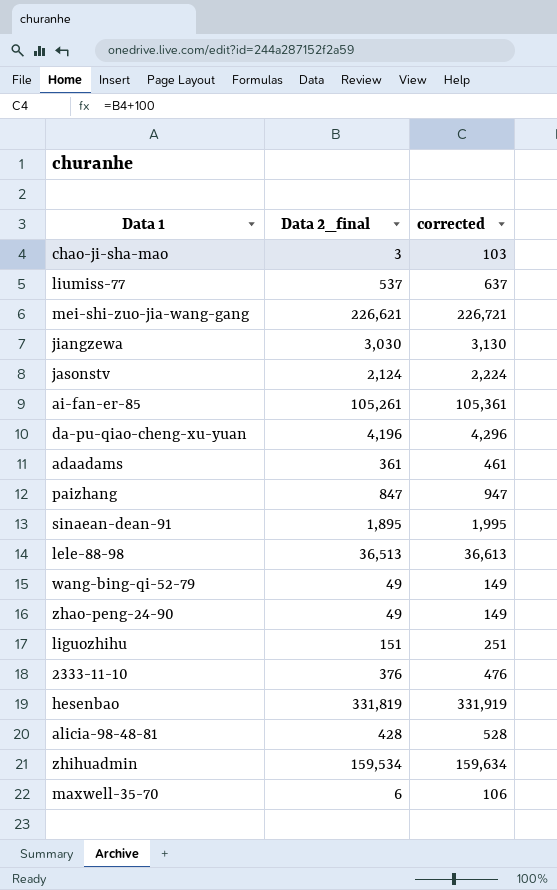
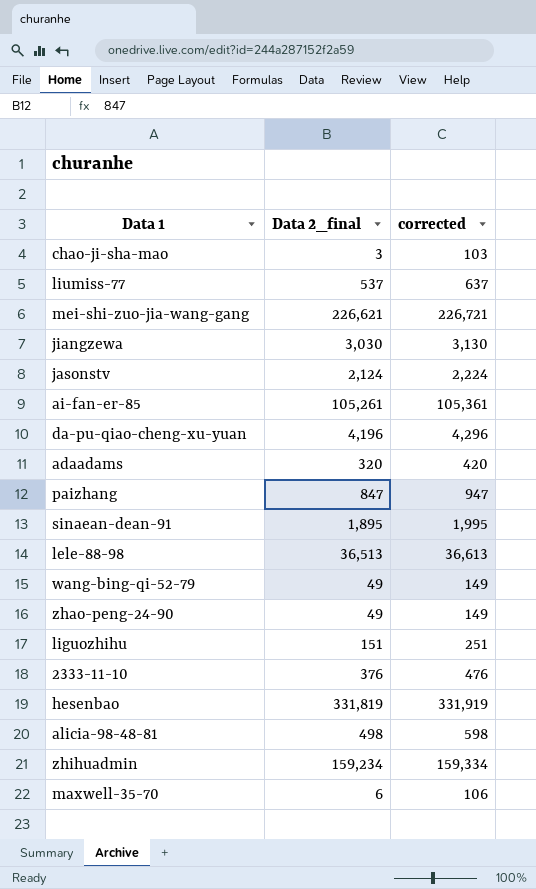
adaadams | Data 2_final: 361 -> 320
adaadams | corrected: 461 -> 420
alicia-98-48-81 | Data 2_final: 428 -> 498
alicia-98-48-81 | corrected: 528 -> 598
zhihuadmin | Data 2_final: 159,534 -> 159,234
zhihuadmin | corrected: 159,634 -> 159,334

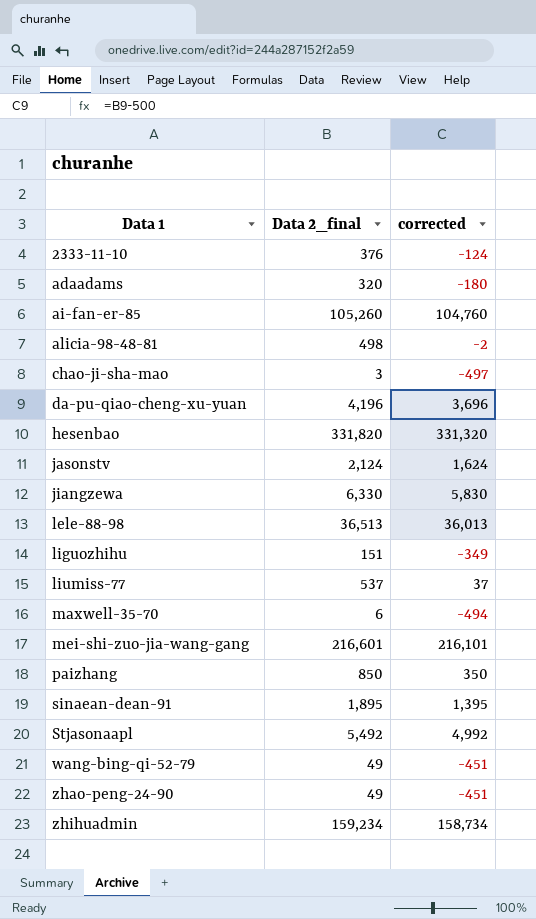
row order: none -> Data 1 ascending
column corrected | formula: [Data 2_final] + 100 -> [Data 2_final] - 500
ai-fan-er-85 | Data 2_final: 105,261 -> 105,260
hesenbao | Data 2_final: 331,819 -> 331,820
jiangzewa | Data 2_final: 3,030 -> 6,330
mei-shi-zuo-jia-wang-gang | Data 2_final: 226,621 -> 216,601
paizhang | Data 2_final: 847 -> 850
row Stjasonaapl: none -> 5,492 | 4,992

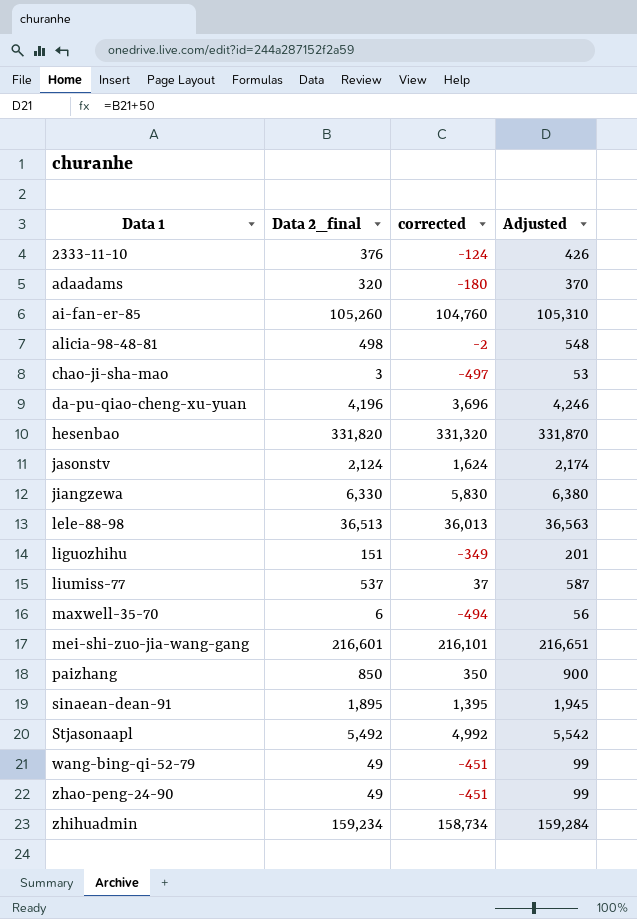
column Adjusted | formula: none -> [Data 2_final] + 50

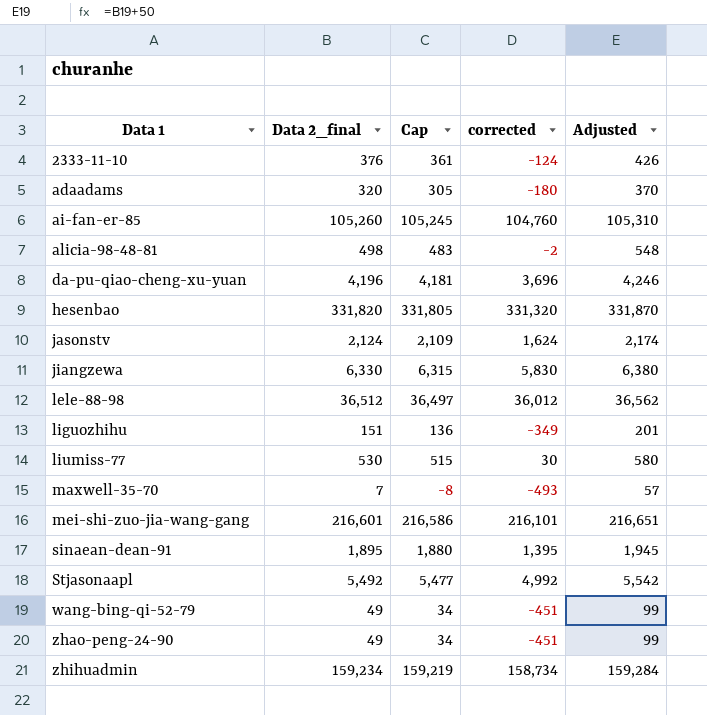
column Cap | formula: none -> [Data 2_final] - 15
row chao-ji-sha-mao: 3 | -497 | 53 -> none
row paizhang: 850 | 350 | 900 -> none
lele-88-98 | Data 2_final: 36,513 -> 36,512
lele-88-98 | corrected: 36,013 -> 36,012
lele-88-98 | Adjusted: 36,563 -> 36,562
liumiss-77 | Data 2_final: 537 -> 530
liumiss-77 | corrected: 37 -> 30
liumiss-77 | Adjusted: 587 -> 580
maxwell-35-70 | Data 2_final: 6 -> 7
maxwell-35-70 | corrected: -494 -> -493
maxwell-35-70 | Adjusted: 56 -> 57

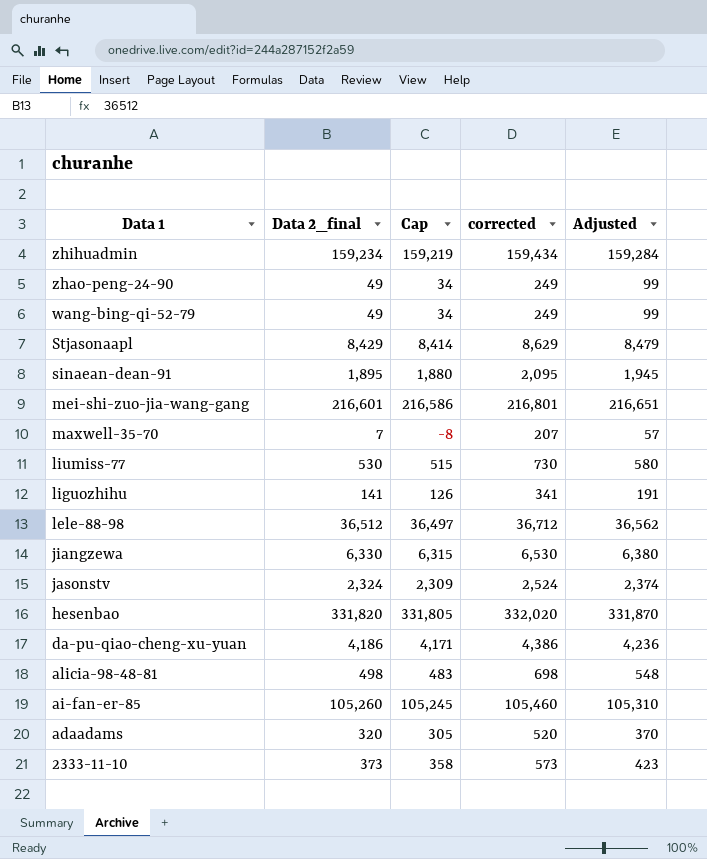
row order: Data 1 ascending -> Data 1 descending
column corrected | formula: [Data 2_final] - 500 -> [Data 2_final] + 200
Stjasonaapl | Data 2_final: 5,492 -> 8,429
Stjasonaapl | Cap: 5,477 -> 8,414
Stjasonaapl | Adjusted: 5,542 -> 8,479
liguozhihu | Data 2_final: 151 -> 141
liguozhihu | Cap: 136 -> 126
liguozhihu | Adjusted: 201 -> 191
jasonstv | Data 2_final: 2,124 -> 2,324
jasonstv | Cap: 2,109 -> 2,309
jasonstv | Adjusted: 2,174 -> 2,374
da-pu-qiao-cheng-xu-yuan | Data 2_final: 4,196 -> 4,186
da-pu-qiao-cheng-xu-yuan | Cap: 4,181 -> 4,171
da-pu-qiao-cheng-xu-yuan | Adjusted: 4,246 -> 4,236
2333-11-10 | Data 2_final: 376 -> 373
2333-11-10 | Cap: 361 -> 358
2333-11-10 | Adjusted: 426 -> 423

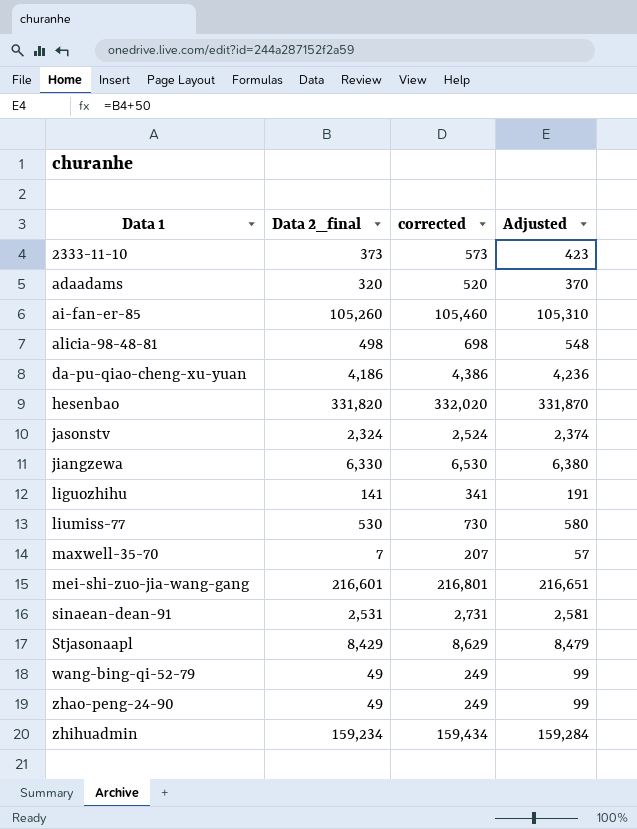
row order: Data 1 descending -> Data 1 ascending
column Cap | formula: [Data 2_final] - 15 -> none
row lele-88-98: 36,512 | 36,497 | 36,712 | 36,562 -> none
sinaean-dean-91 | Data 2_final: 1,895 -> 2,531
sinaean-dean-91 | corrected: 2,095 -> 2,731
sinaean-dean-91 | Adjusted: 1,945 -> 2,581

